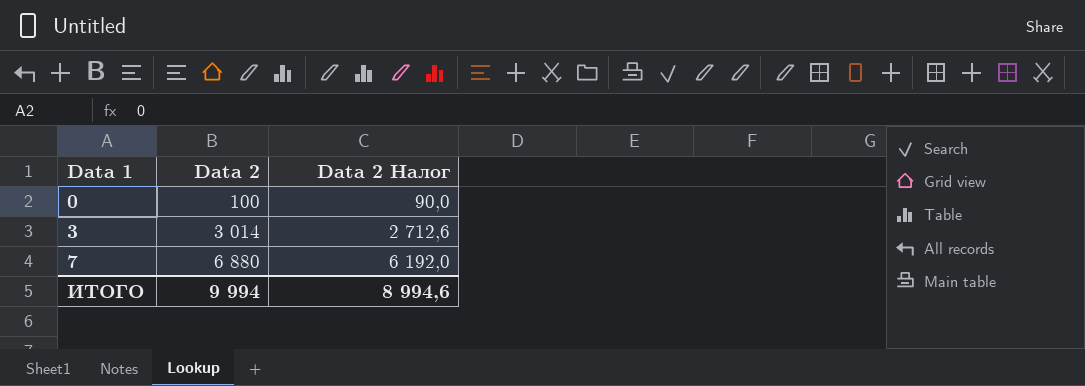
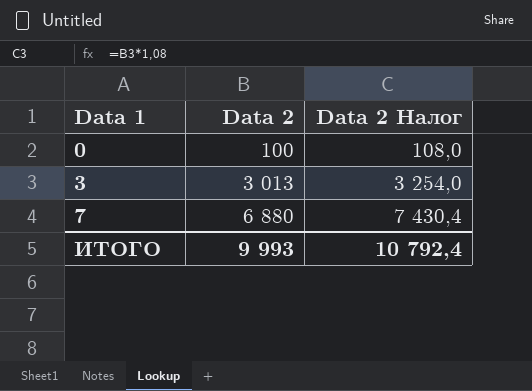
column Data 2 Налог | formula: [Data 2] * 0,9 -> [Data 2] * 1,08
3 | Data 2: 3 014 -> 3 013
ИТОГО | Data 2: 9 994 -> 9 993
ИТОГО | Data 2 Налог: 8 994,6 -> 10 792,4

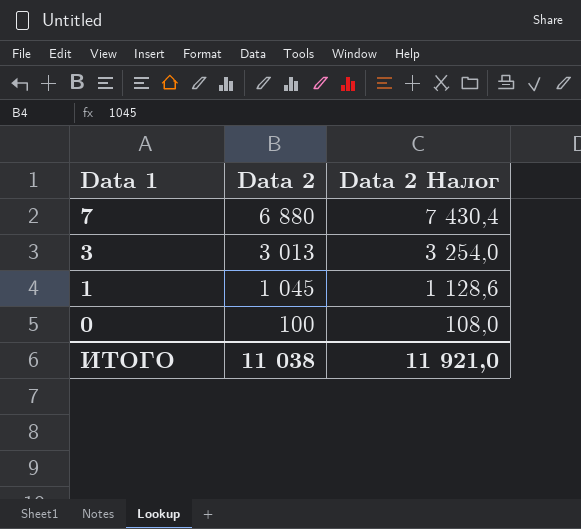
row order: Data 1 ascending -> Data 1 descending
row 1: none -> 1 045 | 1 128,6
ИТОГО | Data 2: 9 993 -> 11 038
ИТОГО | Data 2 Налог: 10 792,4 -> 11 921,0

